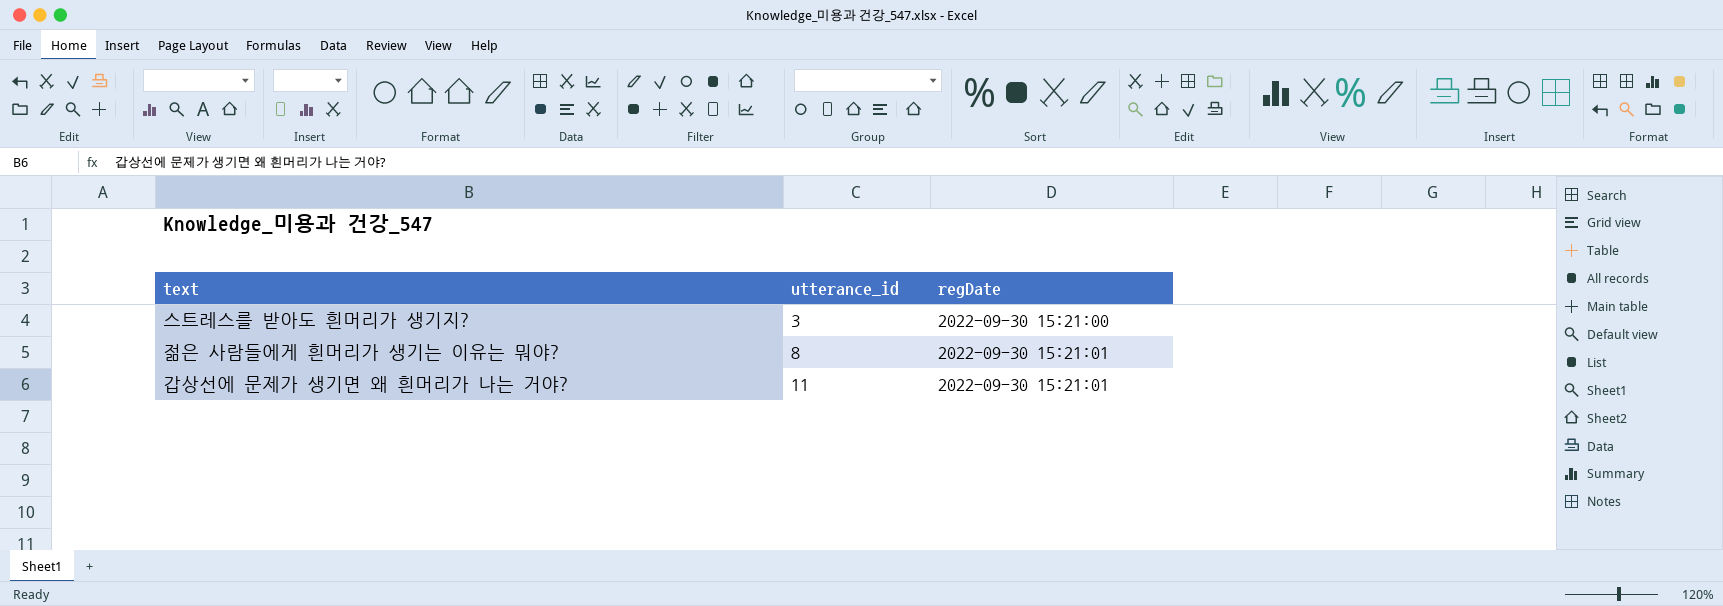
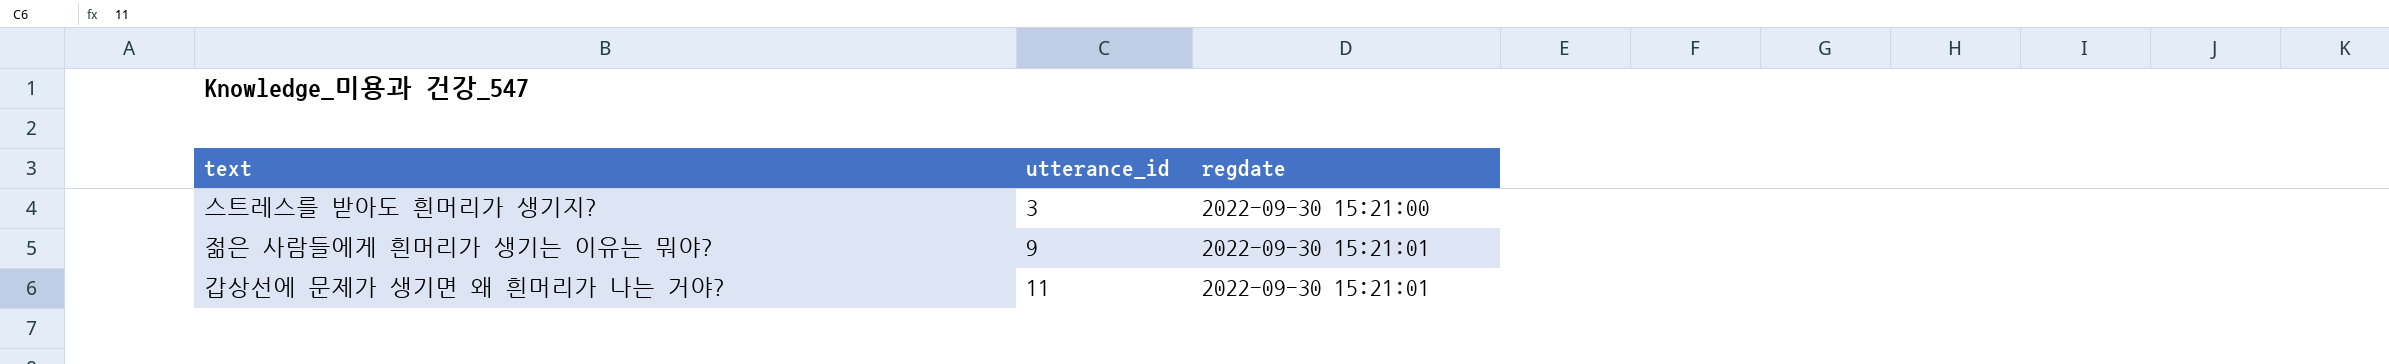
column name: regDate -> regdate
젊은 사람들에게 흰머리가 생기는 이유는 뭐야? | utterance_id: 8 -> 9

